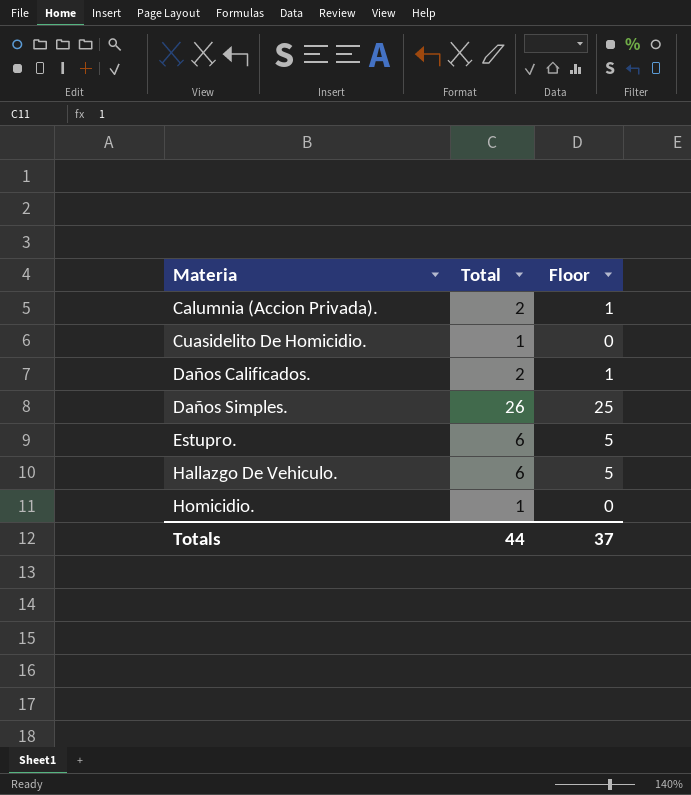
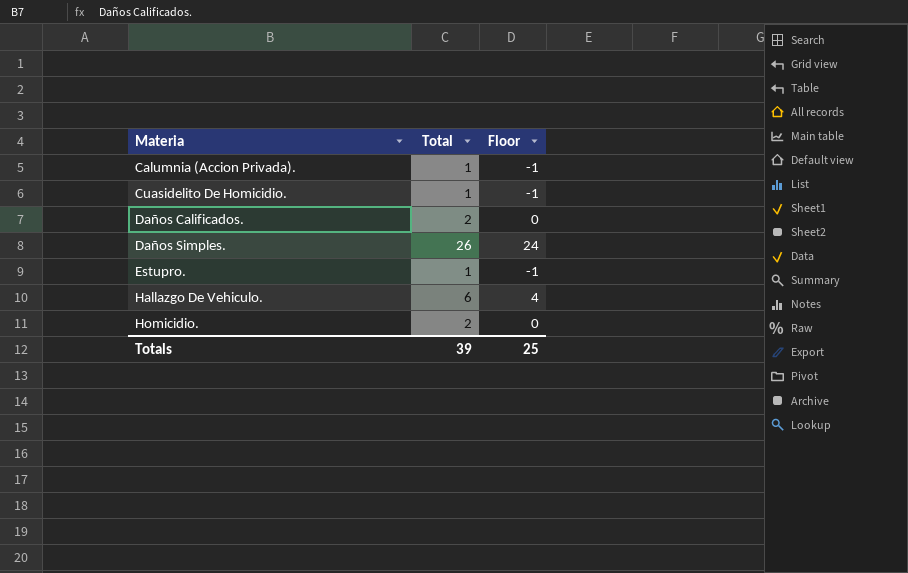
column Floor | formula: [Total] - 1 -> [Total] - 2
Calumnia (Accion Privada). | Total: 2 -> 1
Estupro. | Total: 6 -> 1
Homicidio. | Total: 1 -> 2
Totals | Total: 44 -> 39
Totals | Floor: 37 -> 25

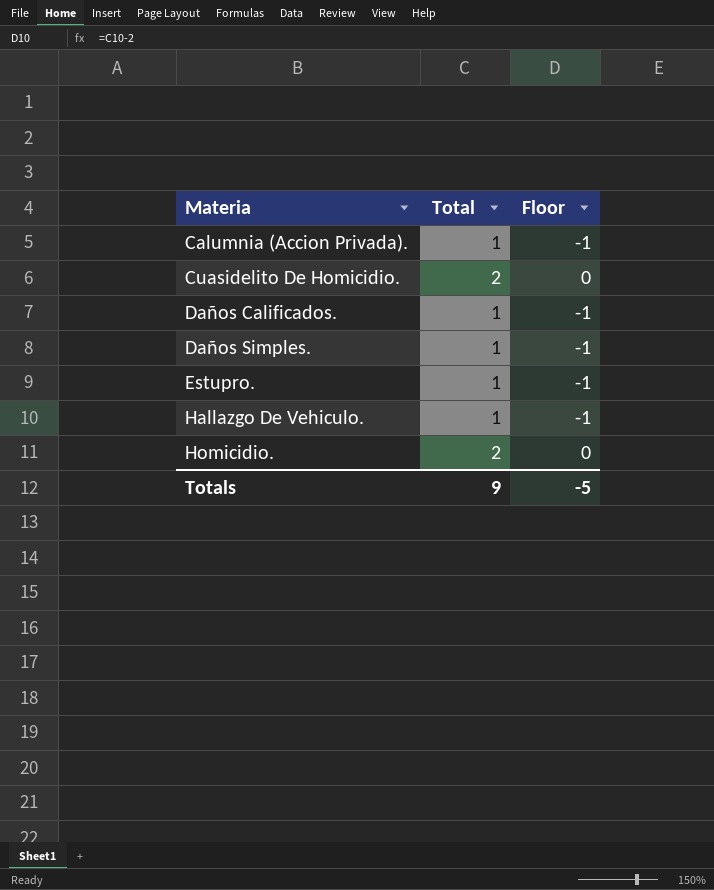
Cuasidelito De Homicidio. | Total: 1 -> 2
Cuasidelito De Homicidio. | Floor: -1 -> 0
Daños Calificados. | Total: 2 -> 1
Daños Calificados. | Floor: 0 -> -1
Daños Simples. | Total: 26 -> 1
Daños Simples. | Floor: 24 -> -1
Hallazgo De Vehiculo. | Total: 6 -> 1
Hallazgo De Vehiculo. | Floor: 4 -> -1
Totals | Total: 39 -> 9
Totals | Floor: 25 -> -5

